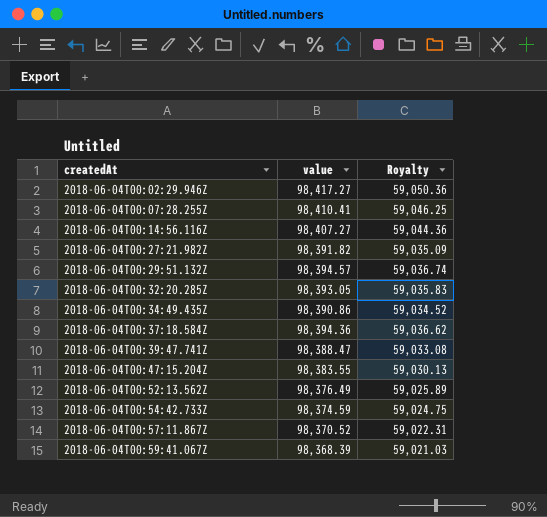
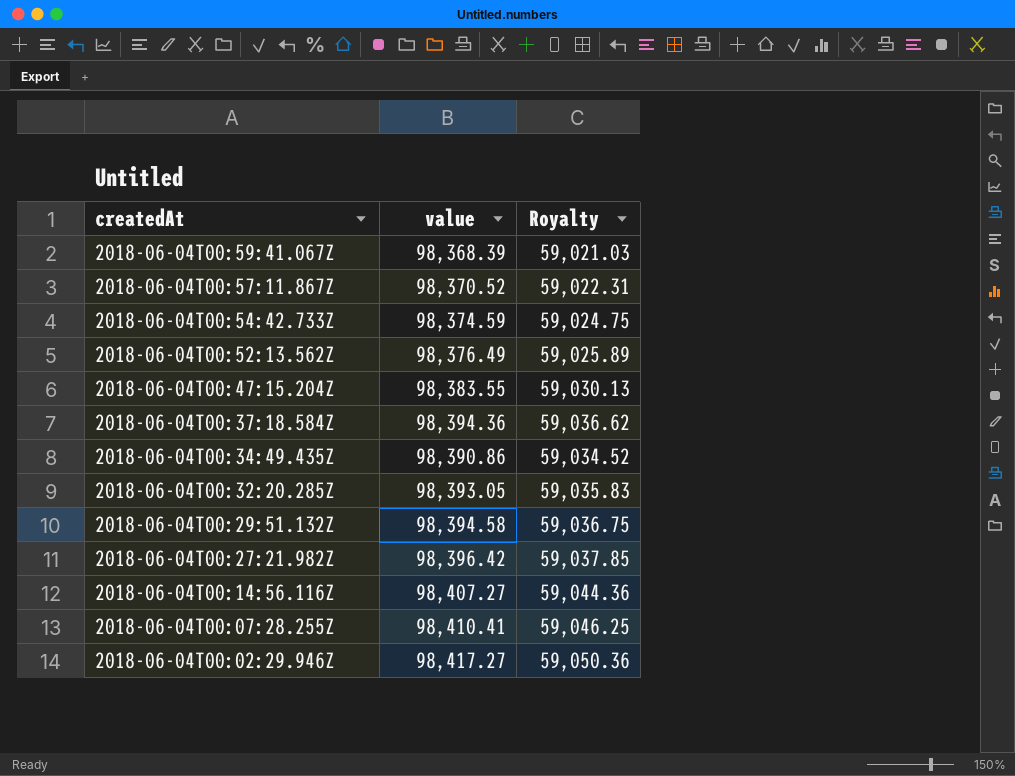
row order: createdAt ascending -> createdAt descending
row 2018-06-04T00:39:47.741Z: 98,388.47 | 59,033.08 -> none
2018-06-04T00:29:51.132Z | value: 98,394.57 -> 98,394.58
2018-06-04T00:29:51.132Z | Royalty: 59,036.74 -> 59,036.75
2018-06-04T00:27:21.982Z | value: 98,391.82 -> 98,396.42
2018-06-04T00:27:21.982Z | Royalty: 59,035.09 -> 59,037.85

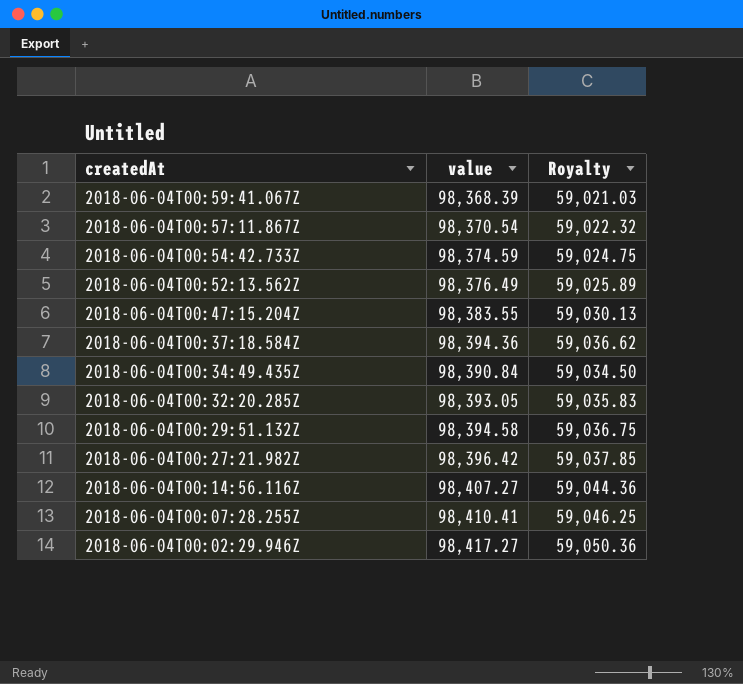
2018-06-04T00:57:11.867Z | value: 98,370.52 -> 98,370.54
2018-06-04T00:57:11.867Z | Royalty: 59,022.31 -> 59,022.32
2018-06-04T00:34:49.435Z | value: 98,390.86 -> 98,390.84
2018-06-04T00:34:49.435Z | Royalty: 59,034.52 -> 59,034.50

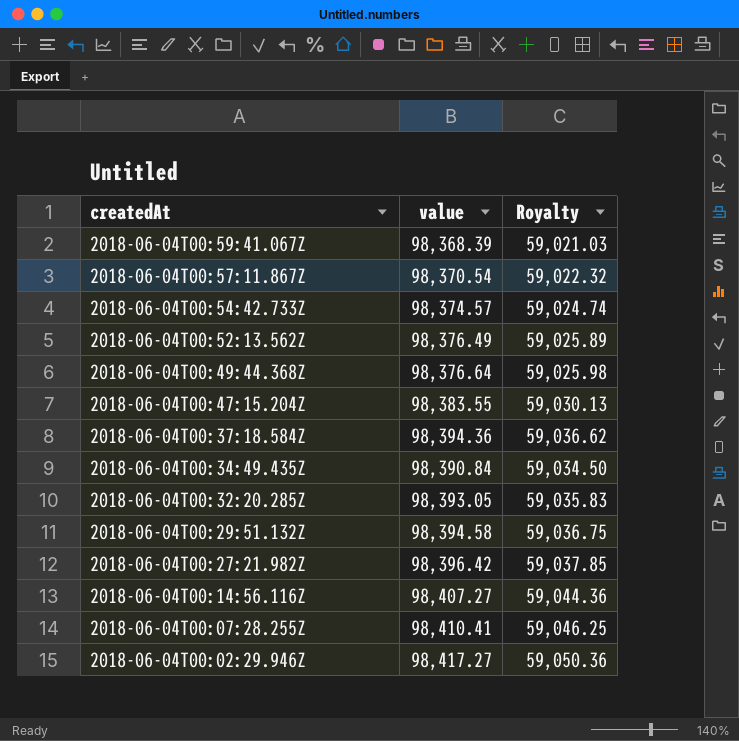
2018-06-04T00:54:42.733Z | value: 98,374.59 -> 98,374.57
2018-06-04T00:54:42.733Z | Royalty: 59,024.75 -> 59,024.74
row 2018-06-04T00:49:44.368Z: none -> 98,376.64 | 59,025.98

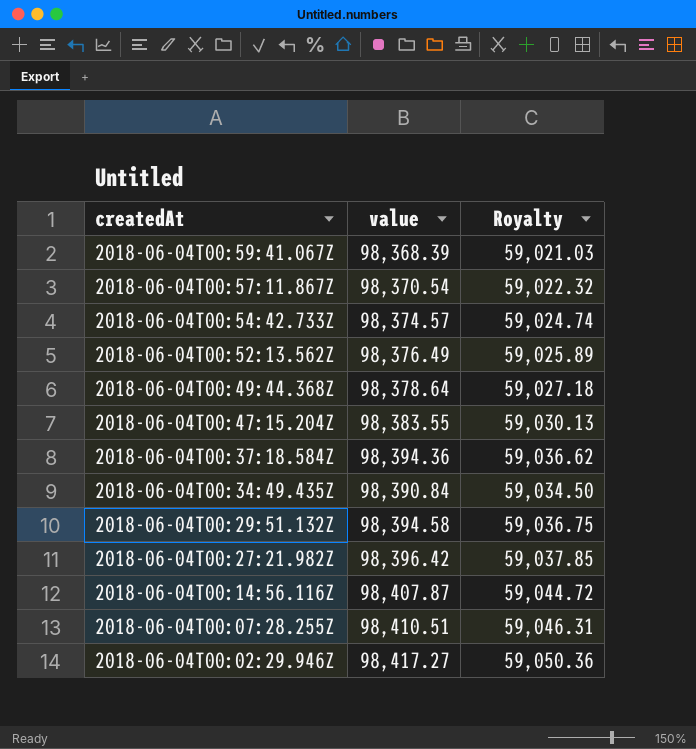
row 2018-06-04T00:32:20.285Z: 98,393.05 | 59,035.83 -> none
2018-06-04T00:49:44.368Z | value: 98,376.64 -> 98,378.64
2018-06-04T00:49:44.368Z | Royalty: 59,025.98 -> 59,027.18
2018-06-04T00:14:56.116Z | value: 98,407.27 -> 98,407.87
2018-06-04T00:14:56.116Z | Royalty: 59,044.36 -> 59,044.72
2018-06-04T00:07:28.255Z | value: 98,410.41 -> 98,410.51
2018-06-04T00:07:28.255Z | Royalty: 59,046.25 -> 59,046.31

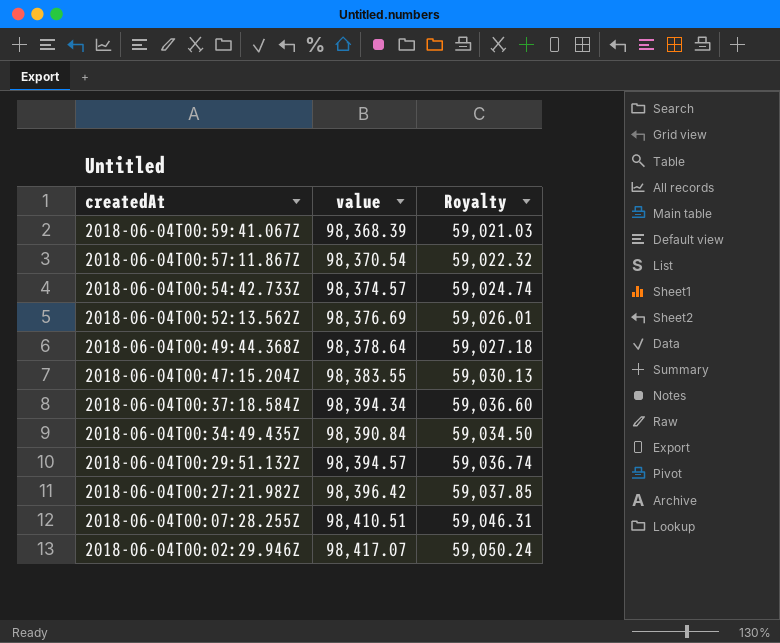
row 2018-06-04T00:14:56.116Z: 98,407.87 | 59,044.72 -> none
2018-06-04T00:52:13.562Z | value: 98,376.49 -> 98,376.69
2018-06-04T00:52:13.562Z | Royalty: 59,025.89 -> 59,026.01
2018-06-04T00:37:18.584Z | value: 98,394.36 -> 98,394.34
2018-06-04T00:37:18.584Z | Royalty: 59,036.62 -> 59,036.60
2018-06-04T00:29:51.132Z | value: 98,394.58 -> 98,394.57
2018-06-04T00:29:51.132Z | Royalty: 59,036.75 -> 59,036.74
2018-06-04T00:02:29.946Z | value: 98,417.27 -> 98,417.07
2018-06-04T00:02:29.946Z | Royalty: 59,050.36 -> 59,050.24

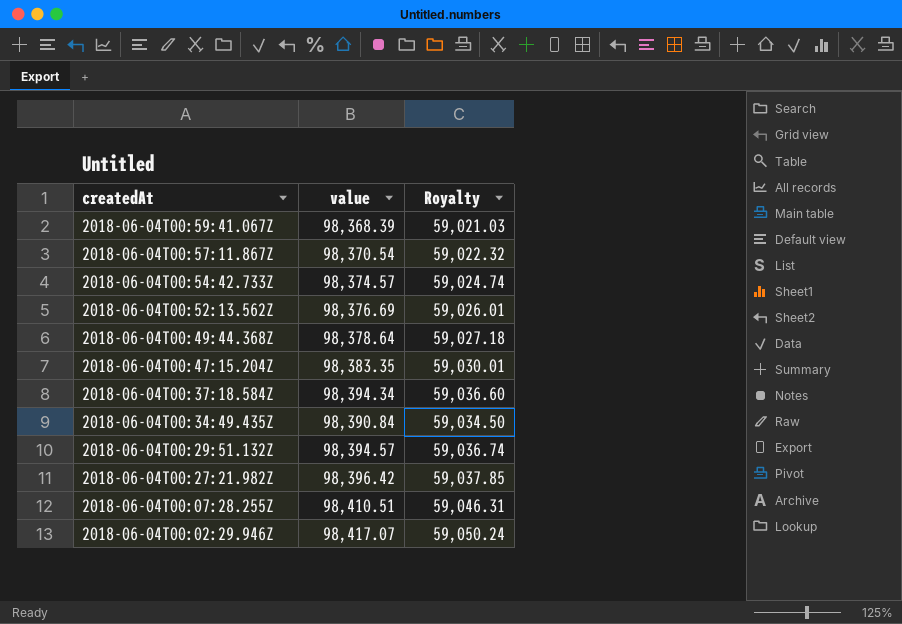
2018-06-04T00:47:15.204Z | value: 98,383.55 -> 98,383.35
2018-06-04T00:47:15.204Z | Royalty: 59,030.13 -> 59,030.01

